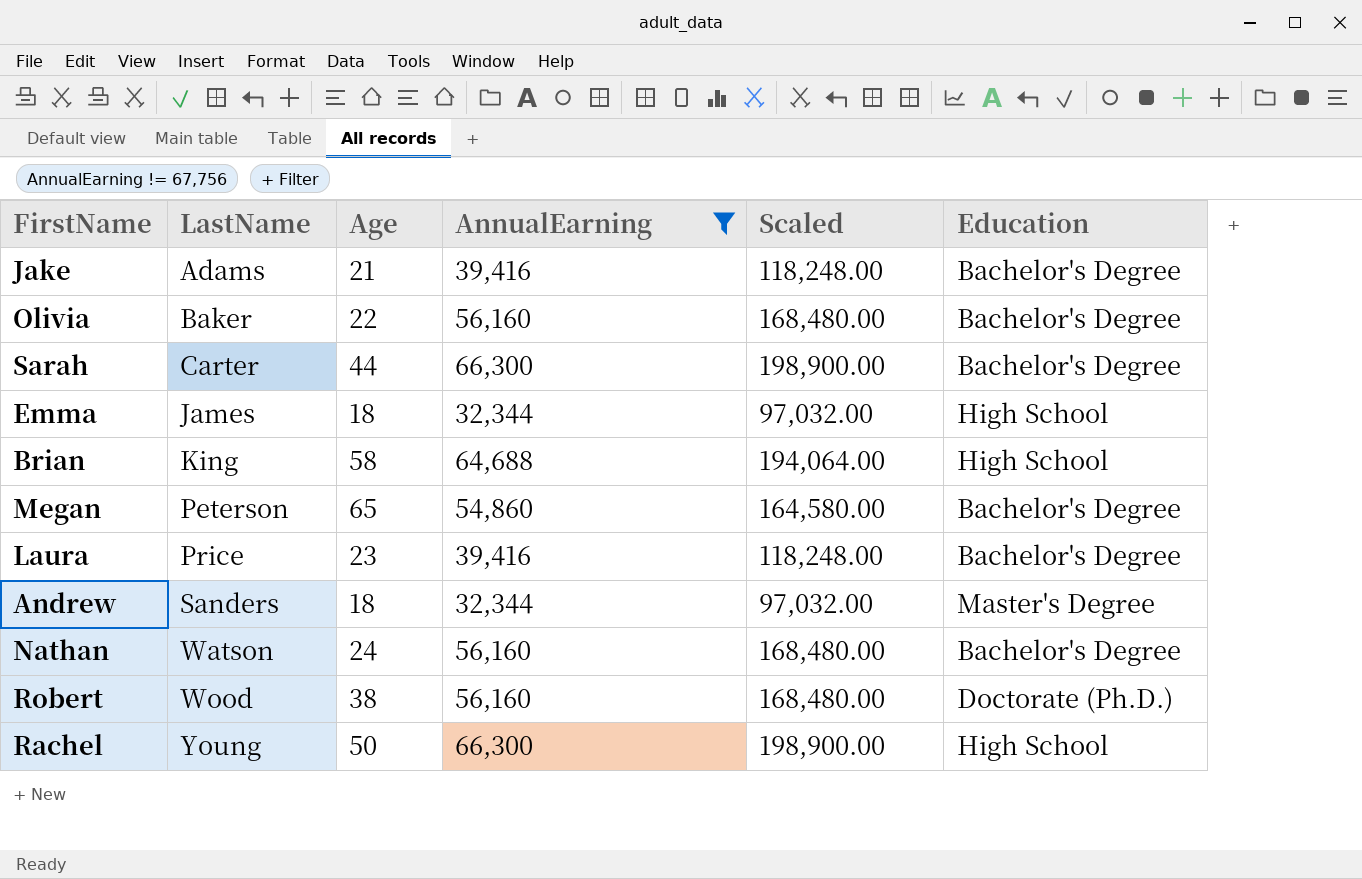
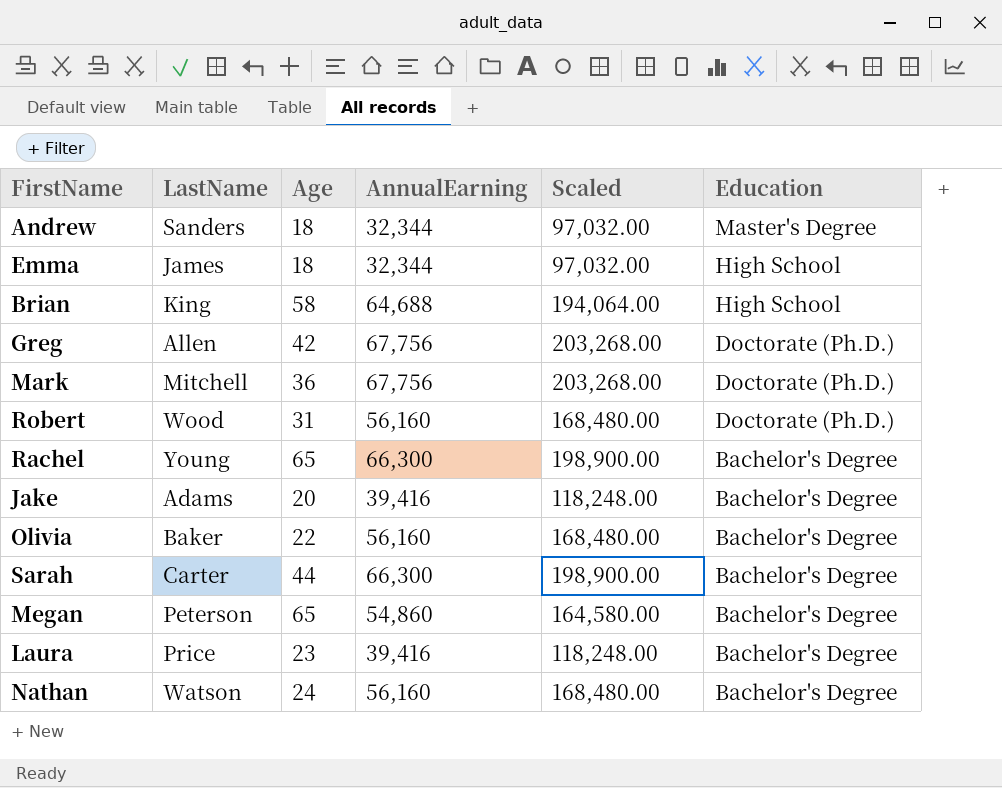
filter: AnnualEarning != 67,756 -> none
row order: LastName ascending -> Education descending
Robert | Age: 38 -> 31
Rachel | Age: 50 -> 65
Rachel | Education: High School -> Bachelor's Degree
Jake | Age: 21 -> 20

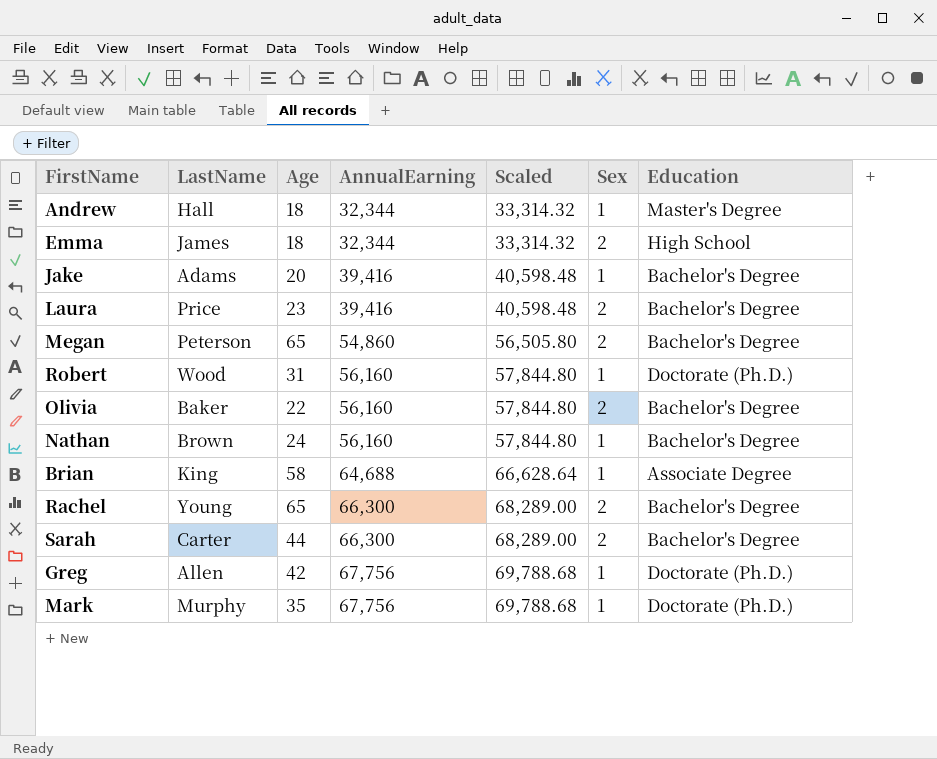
row order: Education descending -> AnnualEarning ascending
column Scaled | formula: [AnnualEarning] * 3 -> [AnnualEarning] * 1.03
column Sex | position: none -> 6
Andrew | LastName: Sanders -> Hall
Nathan | LastName: Watson -> Brown
Brian | Education: High School -> Associate Degree
Mark | LastName: Mitchell -> Murphy
Mark | Age: 36 -> 35

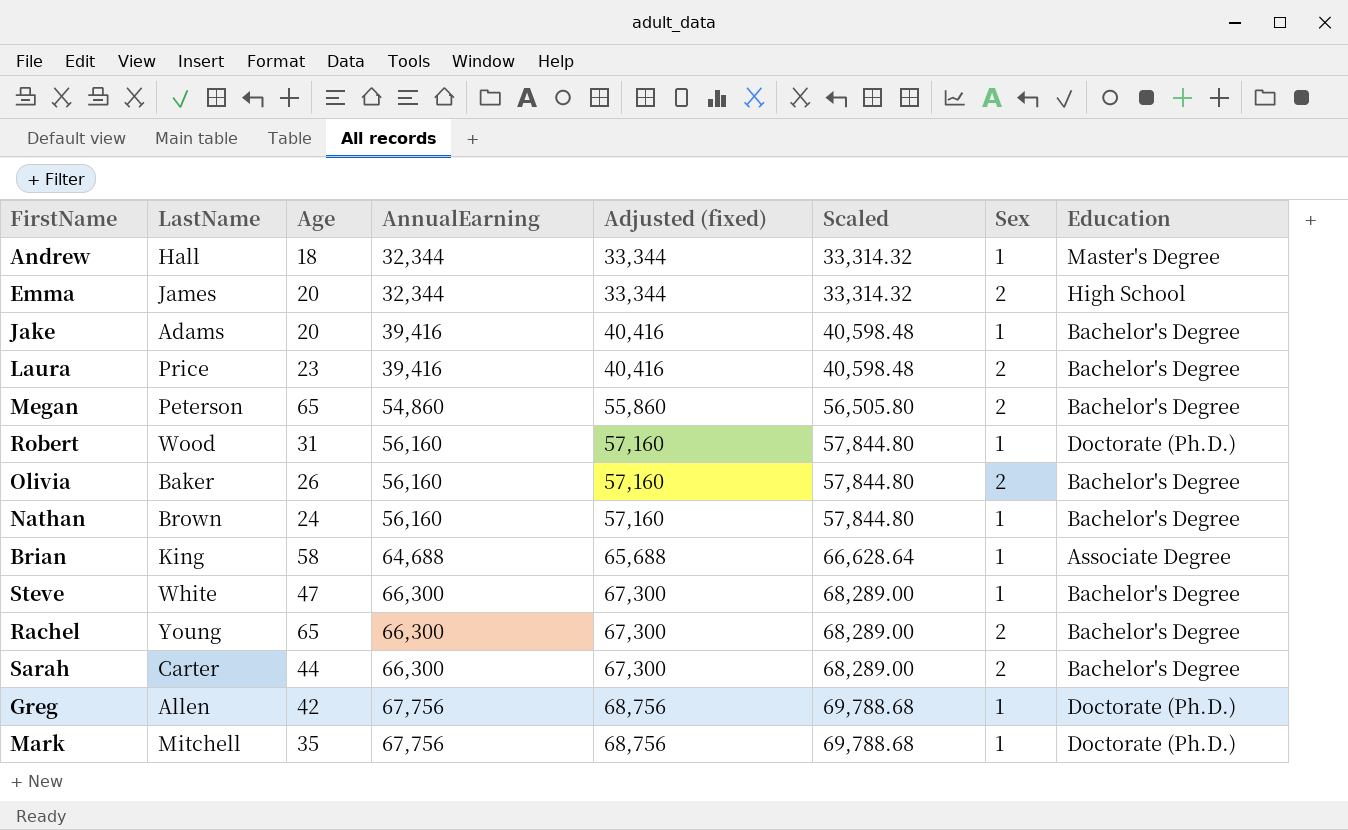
column Adjusted (fixed) | formula: none -> [AnnualEarning] + 1000
Emma | Age: 18 -> 20
Olivia | Age: 22 -> 26
row Steve: none -> White | 47 | 66,300 | 67,300 | 68,289.00 | 1 | Bachelor's Degree
Mark | LastName: Murphy -> Mitchell

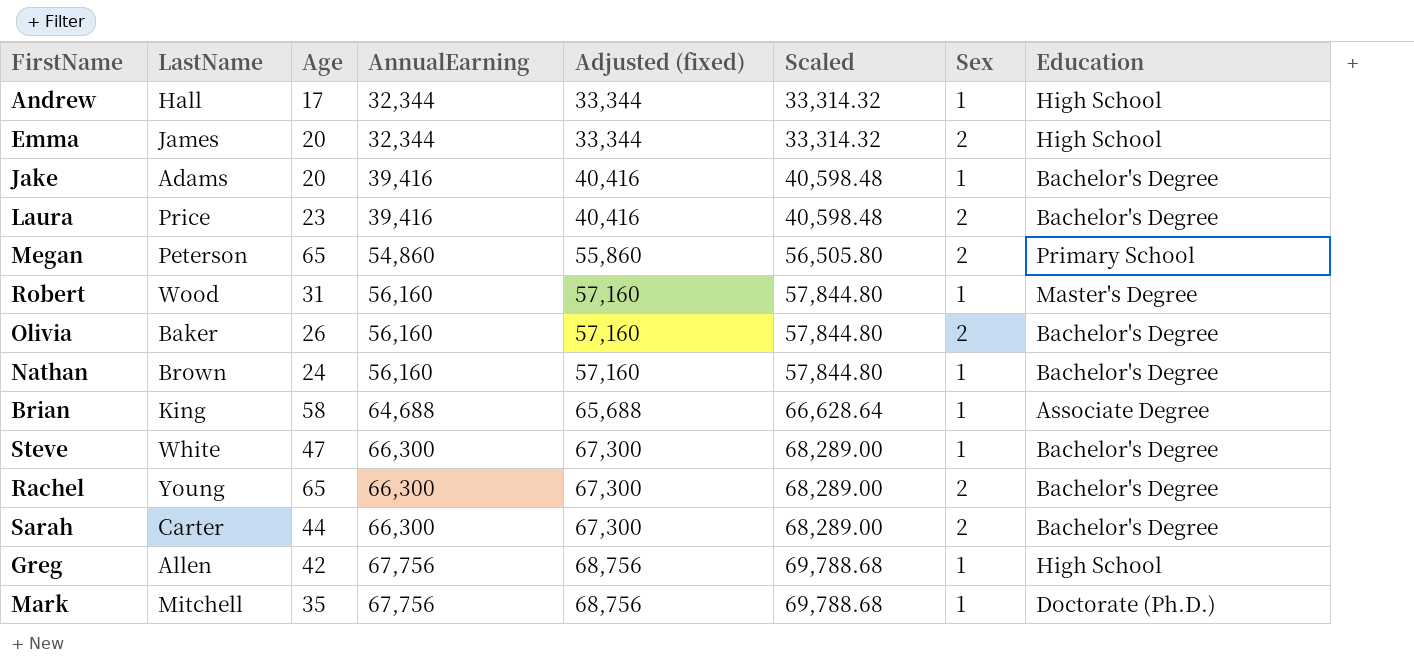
Andrew | Age: 18 -> 17
Andrew | Education: Master's Degree -> High School
Megan | Education: Bachelor's Degree -> Primary School
Robert | Education: Doctorate (Ph.D.) -> Master's Degree
Greg | Education: Doctorate (Ph.D.) -> High School

